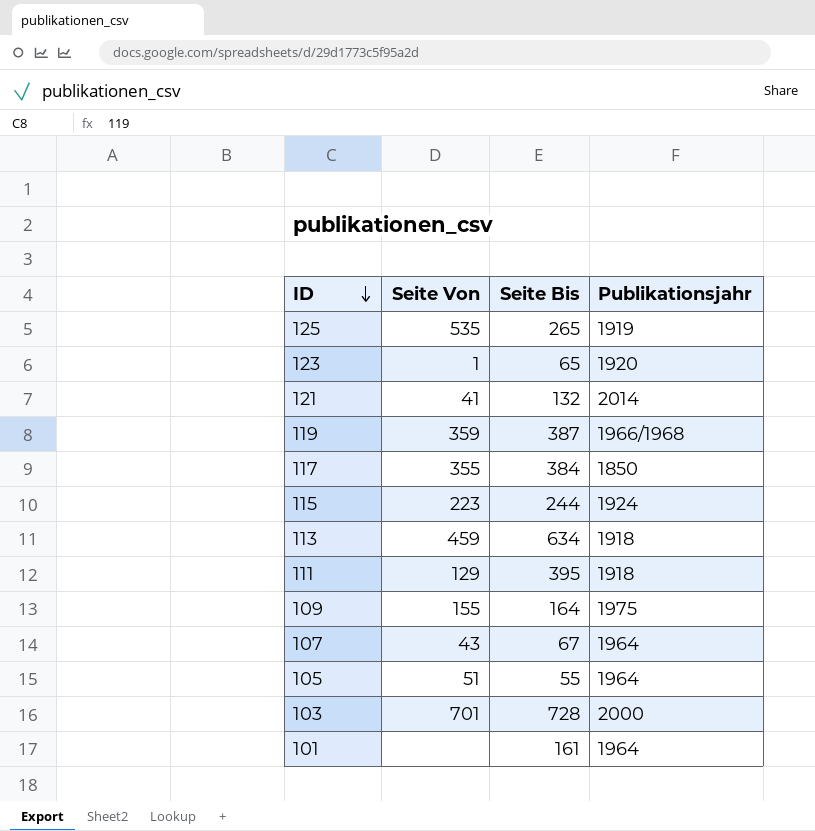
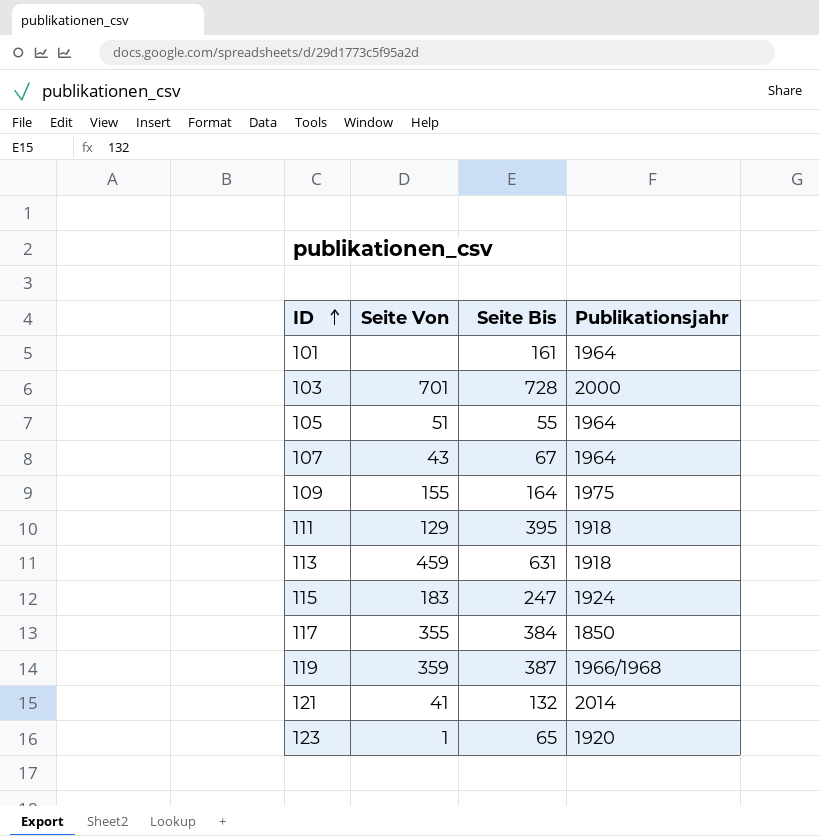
row order: ID descending -> ID ascending
row 125: 535 | 265 | 1919 -> none
113 | Seite Bis: 634 -> 631
115 | Seite Von: 223 -> 183
115 | Seite Bis: 244 -> 247

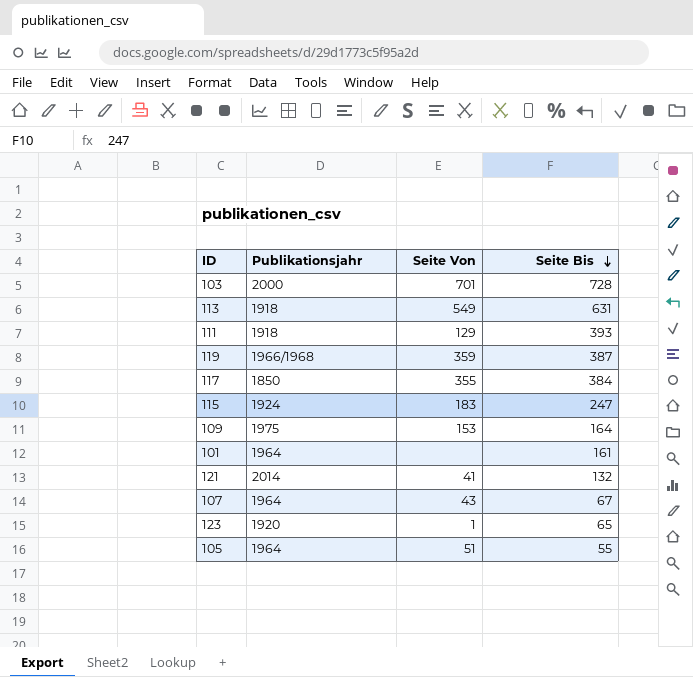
row order: ID ascending -> Seite Bis descending
column Publikationsjahr | position: 4 -> 2
113 | Seite Von: 459 -> 549
111 | Seite Bis: 395 -> 393
109 | Seite Von: 155 -> 153

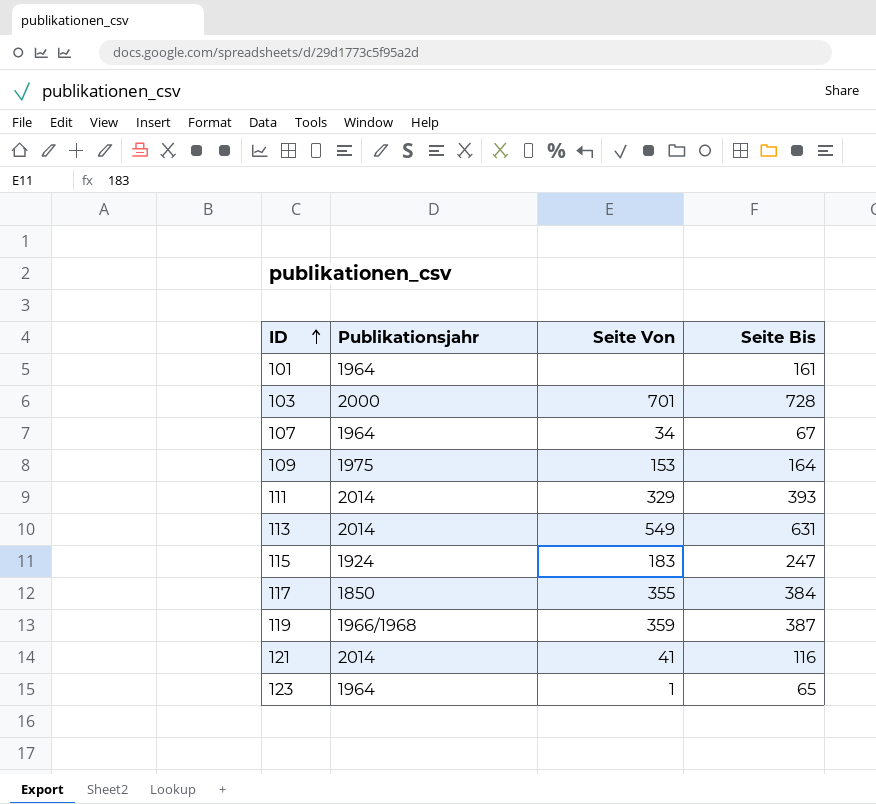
row order: Seite Bis descending -> ID ascending
row 105: 1964 | 51 | 55 -> none
107 | Seite Von: 43 -> 34
111 | Publikationsjahr: 1918 -> 2014
111 | Seite Von: 129 -> 329
113 | Publikationsjahr: 1918 -> 2014
121 | Seite Bis: 132 -> 116
123 | Publikationsjahr: 1920 -> 1964

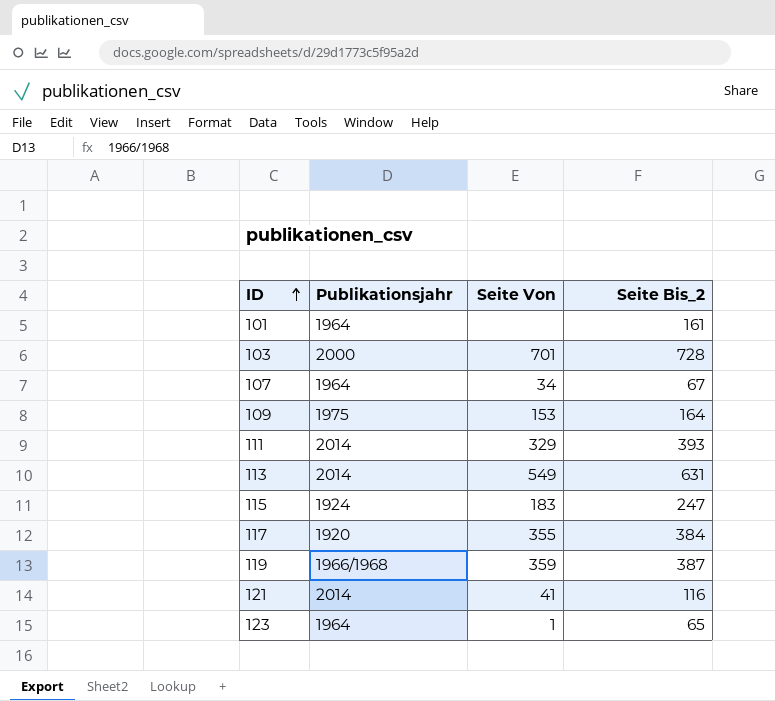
column name: Seite Bis -> Seite Bis_2
117 | Publikationsjahr: 1850 -> 1920

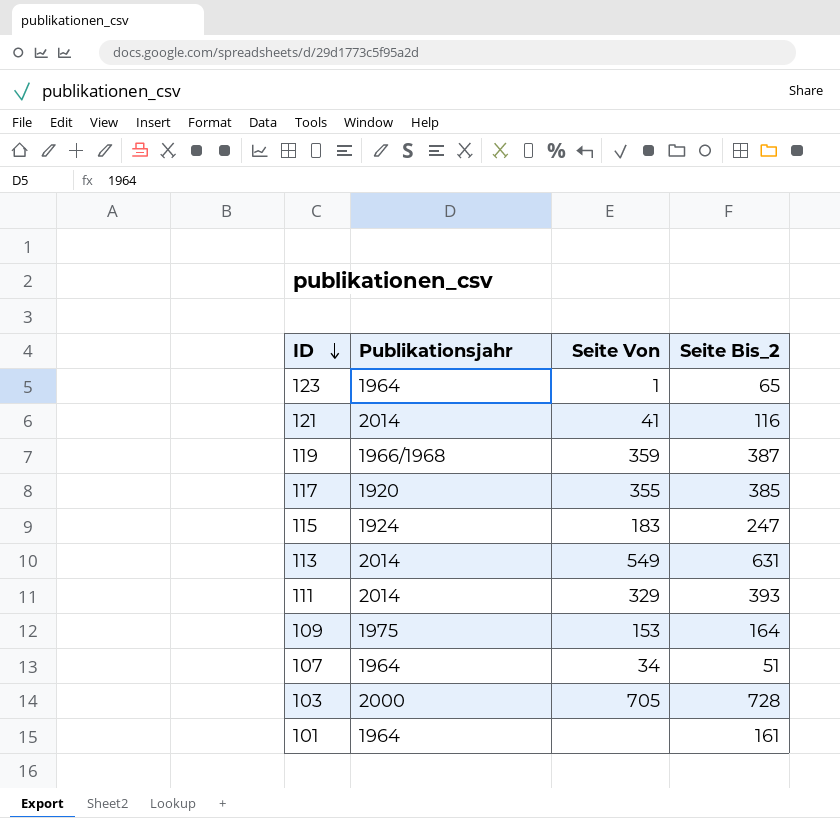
row order: ID ascending -> ID descending
117 | Seite Bis_2: 384 -> 385
107 | Seite Bis_2: 67 -> 51
103 | Seite Von: 701 -> 705

